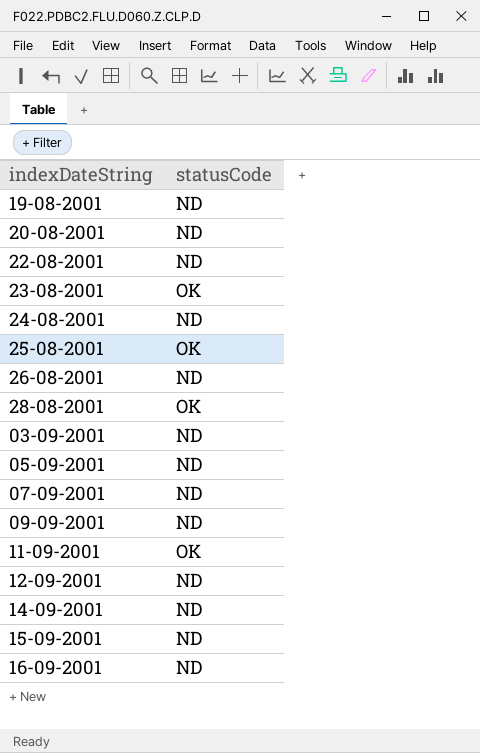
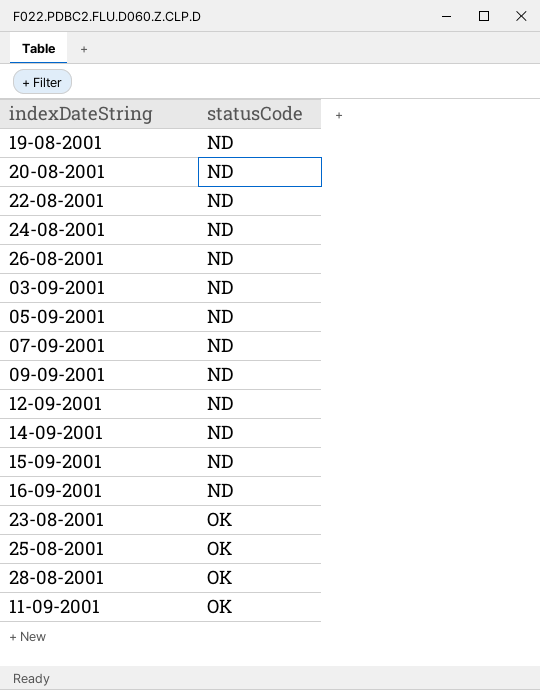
row order: indexDateString ascending -> statusCode ascending

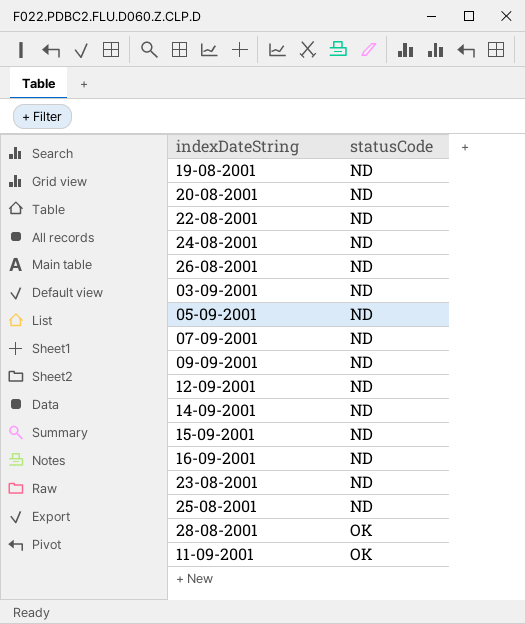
23-08-2001 | statusCode: OK -> ND
25-08-2001 | statusCode: OK -> ND

